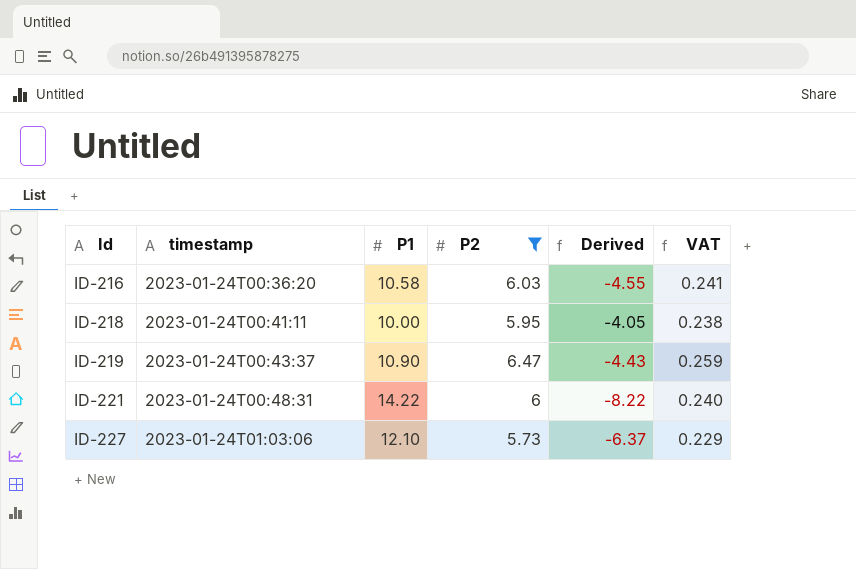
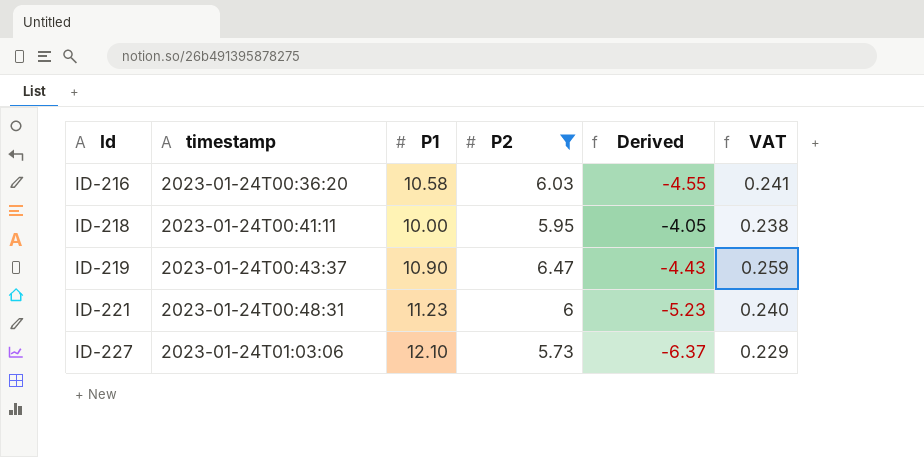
ID-221 | P1: 14.22 -> 11.23
ID-221 | Derived: -8.22 -> -5.23

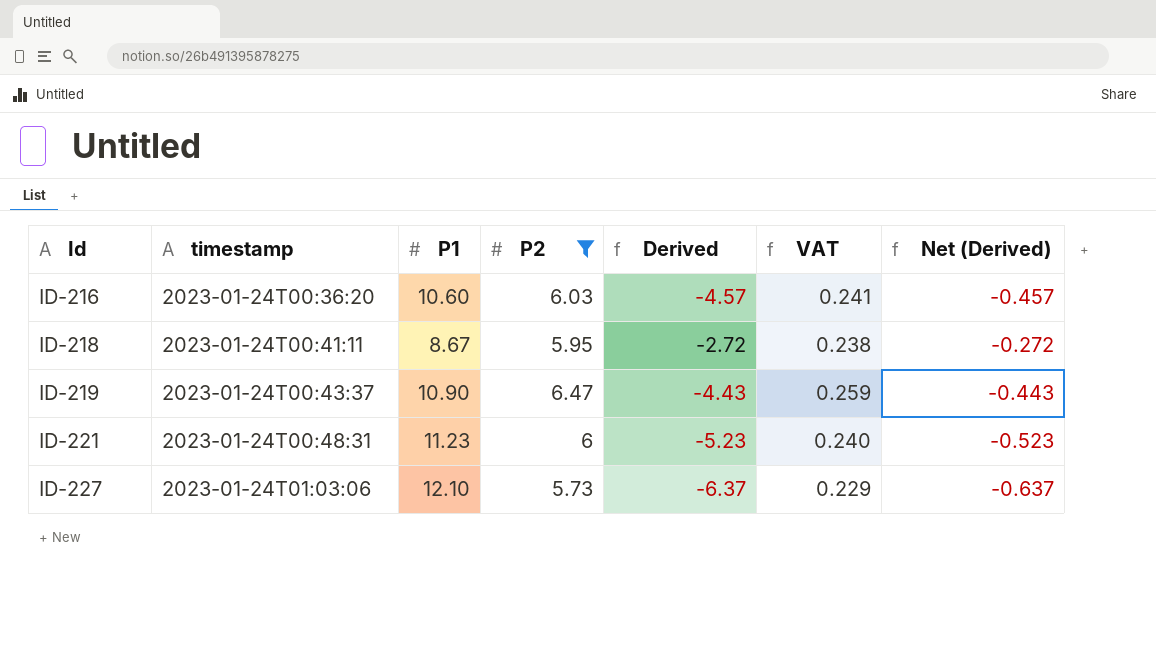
column Net (Derived) | formula: none -> [Derived] * 0.1
ID-216 | P1: 10.58 -> 10.60
ID-216 | Derived: -4.55 -> -4.57
ID-218 | P1: 10.00 -> 8.67
ID-218 | Derived: -4.05 -> -2.72

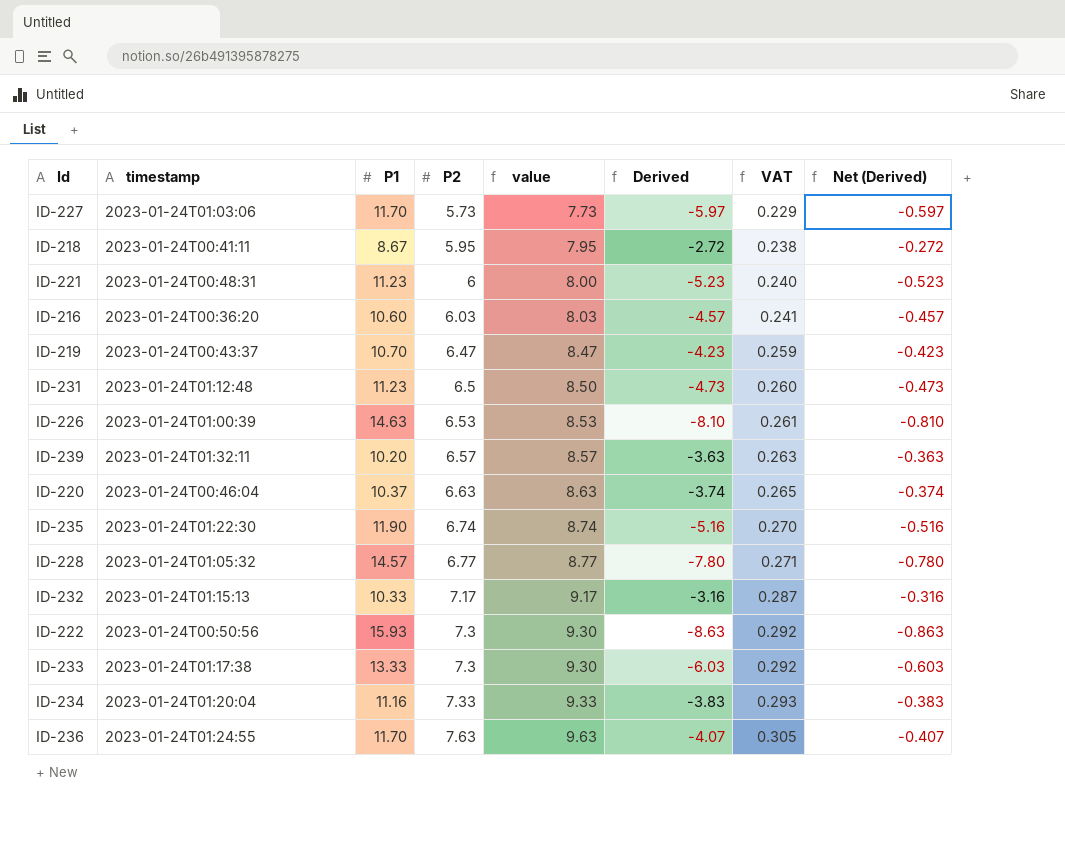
filter: P2 <= 6.47 -> none
row order: Id ascending -> P2 ascending
column value | formula: none -> [P2] + 2
ID-227 | P1: 12.10 -> 11.70
ID-227 | Derived: -6.37 -> -5.97
ID-227 | Net (Derived): -0.637 -> -0.597
ID-219 | P1: 10.90 -> 10.70
ID-219 | Derived: -4.43 -> -4.23
ID-219 | Net (Derived): -0.443 -> -0.423

